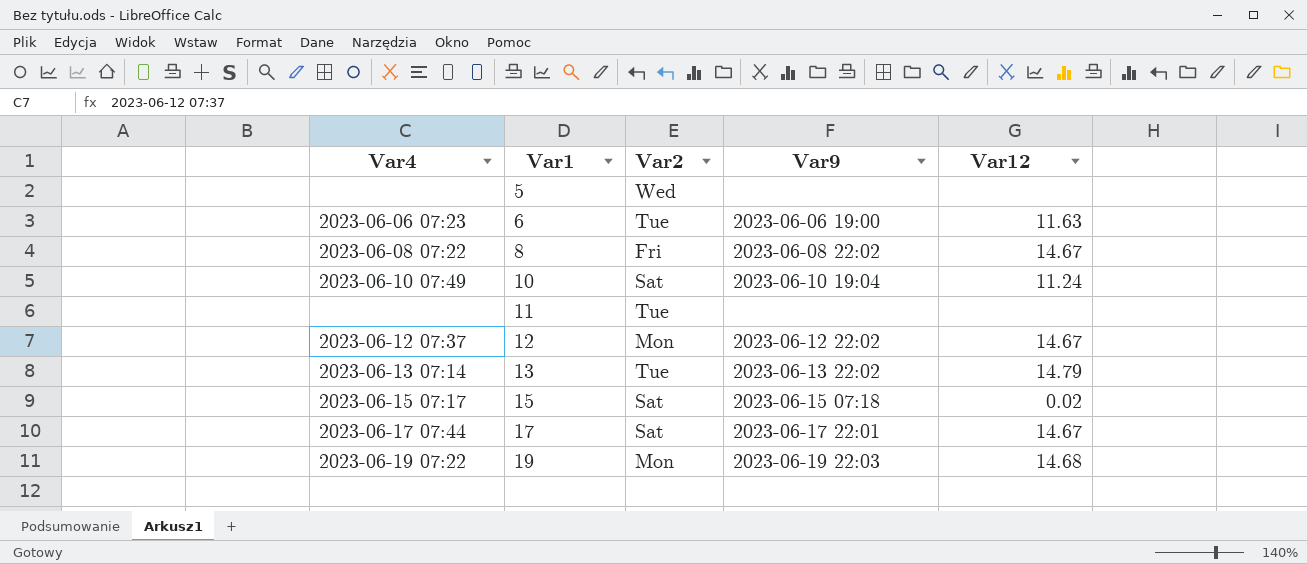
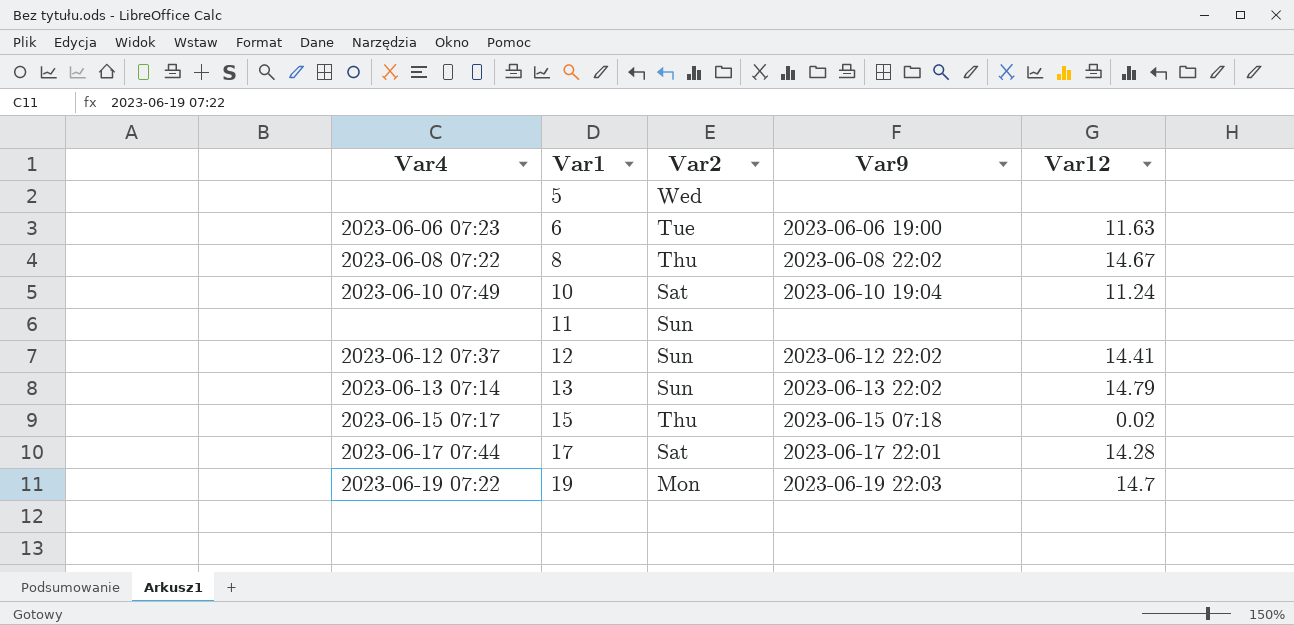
8 | Var2: Fri -> Thu
11 | Var2: Tue -> Sun
12 | Var2: Mon -> Sun
12 | Var12: 14.67 -> 14.41
13 | Var2: Tue -> Sun
15 | Var2: Sat -> Thu
17 | Var12: 14.67 -> 14.28
19 | Var12: 14.68 -> 14.7

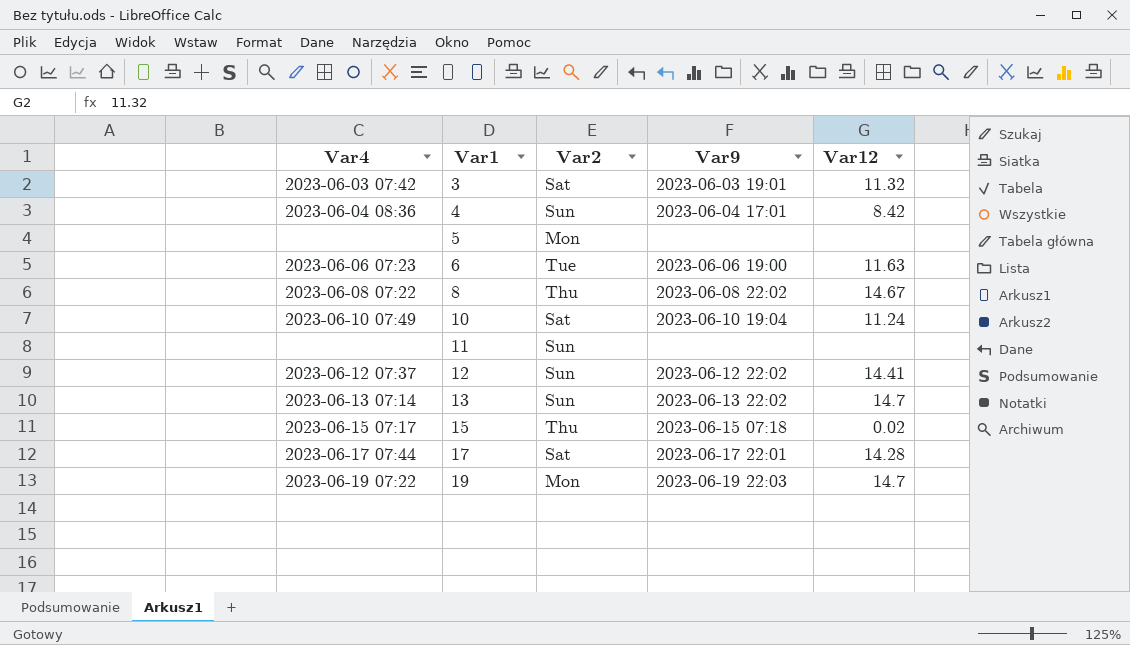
row 3: none -> 2023-06-03 07:42 | Sat | 2023-06-03 19:01 | 11.32
row 4: none -> 2023-06-04 08:36 | Sun | 2023-06-04 17:01 | 8.42
5 | Var2: Wed -> Mon
13 | Var12: 14.79 -> 14.7

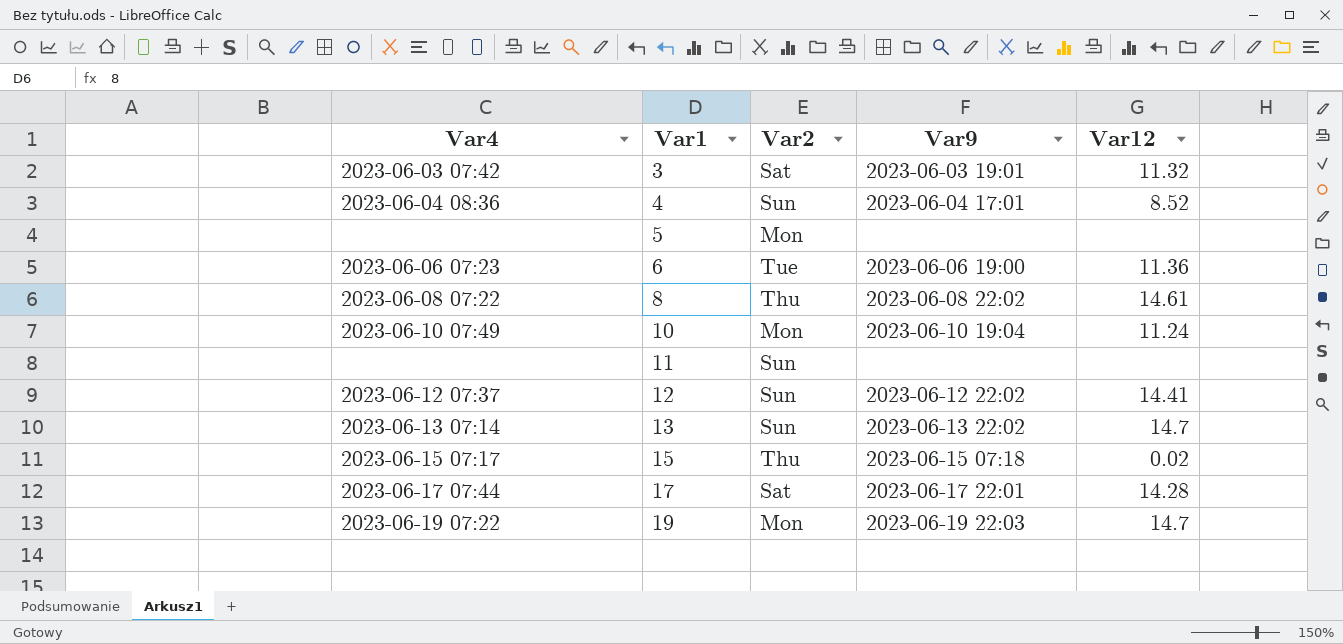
4 | Var12: 8.42 -> 8.52
6 | Var12: 11.63 -> 11.36
8 | Var12: 14.67 -> 14.61
10 | Var2: Sat -> Mon

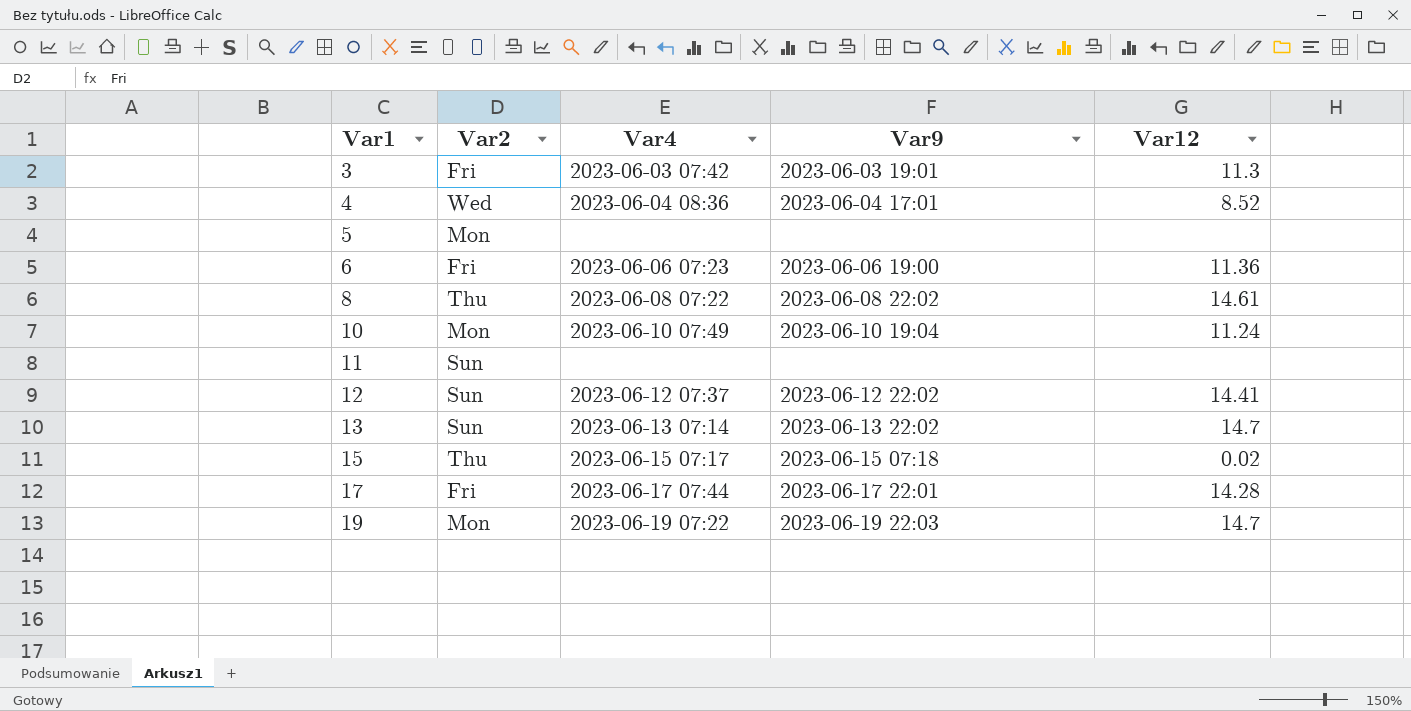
column Var4 | position: 1 -> 3
3 | Var2: Sat -> Fri
3 | Var12: 11.32 -> 11.3
4 | Var2: Sun -> Wed
6 | Var2: Tue -> Fri
17 | Var2: Sat -> Fri

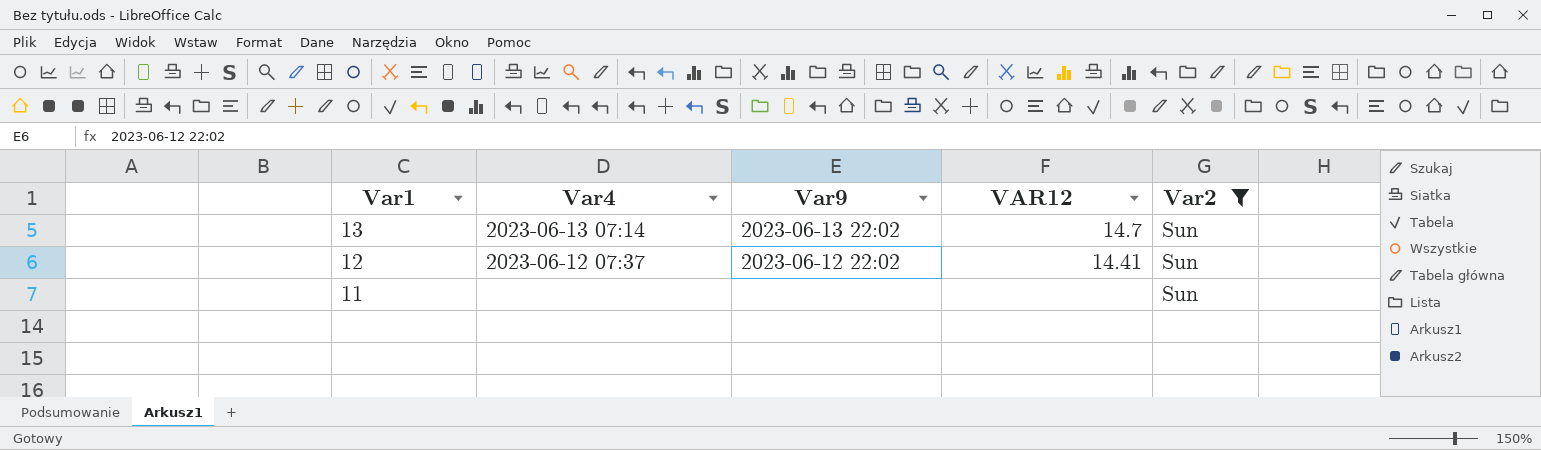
filter: none -> Var2 = Sun
row order: Var1 ascending -> Var1 descending
column name: Var12 -> VAR12
column Var2 | position: 2 -> 5

